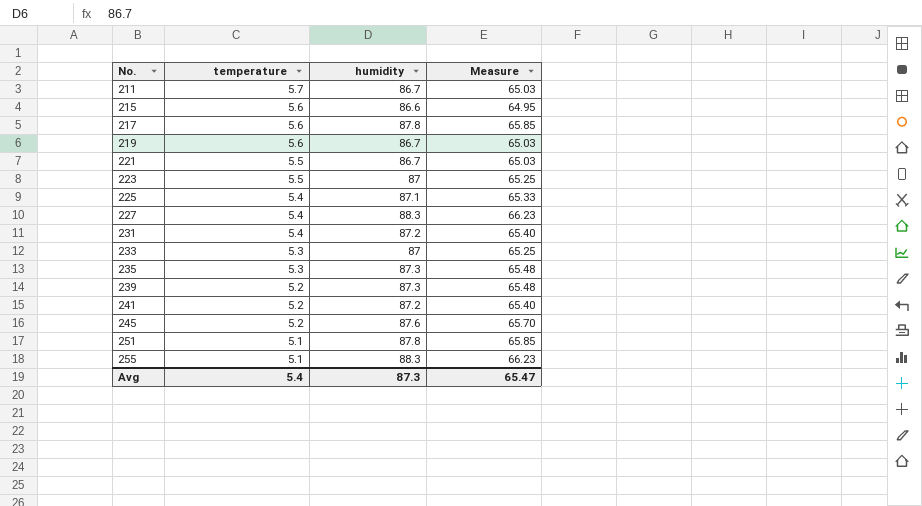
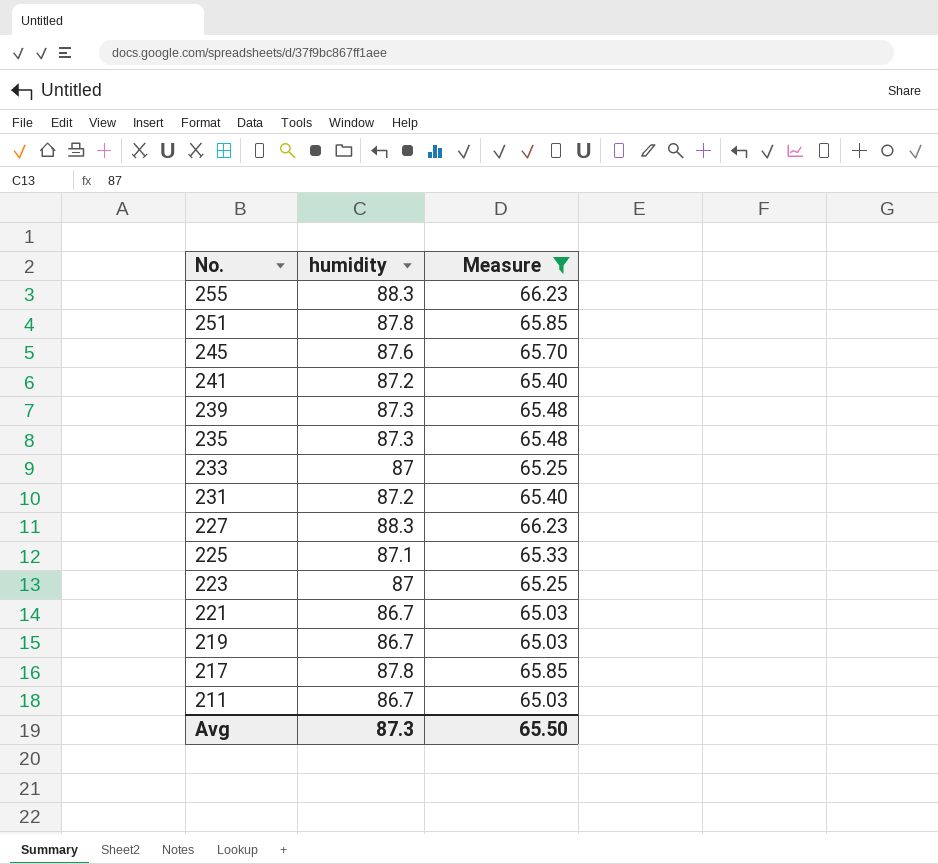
filter: none -> Measure != 64.95
row order: No. ascending -> No. descending
column temperature | position: 2 -> none
Avg | Measure: 65.47 -> 65.50

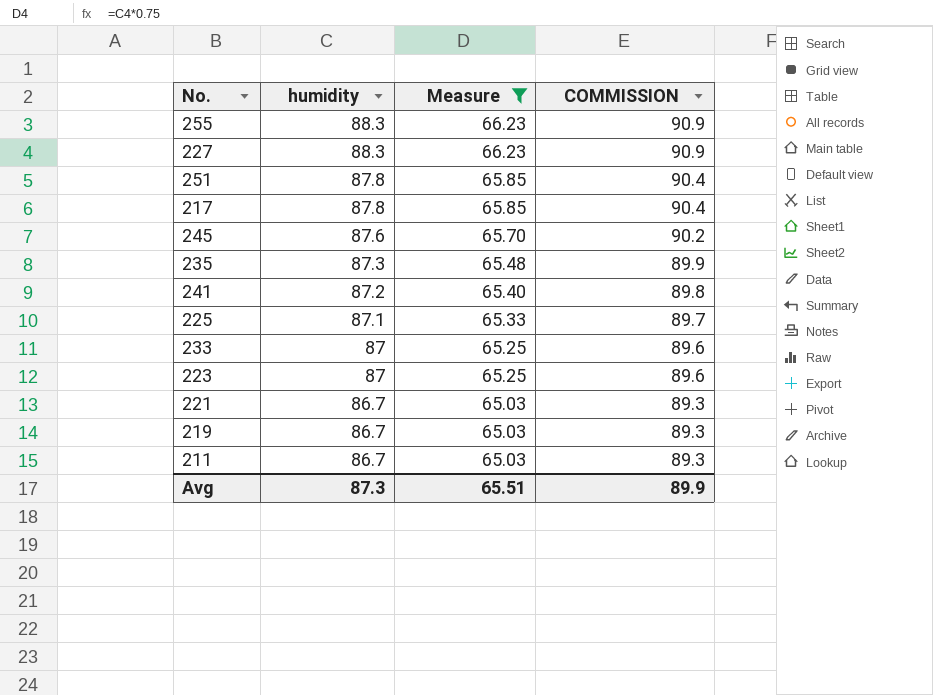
row order: No. descending -> humidity descending
column COMMISSION | formula: none -> [humidity] * 1.03
row 239: 87.3 | 65.48 -> none
row 231: 87.2 | 65.40 -> none
Avg | Measure: 65.50 -> 65.51

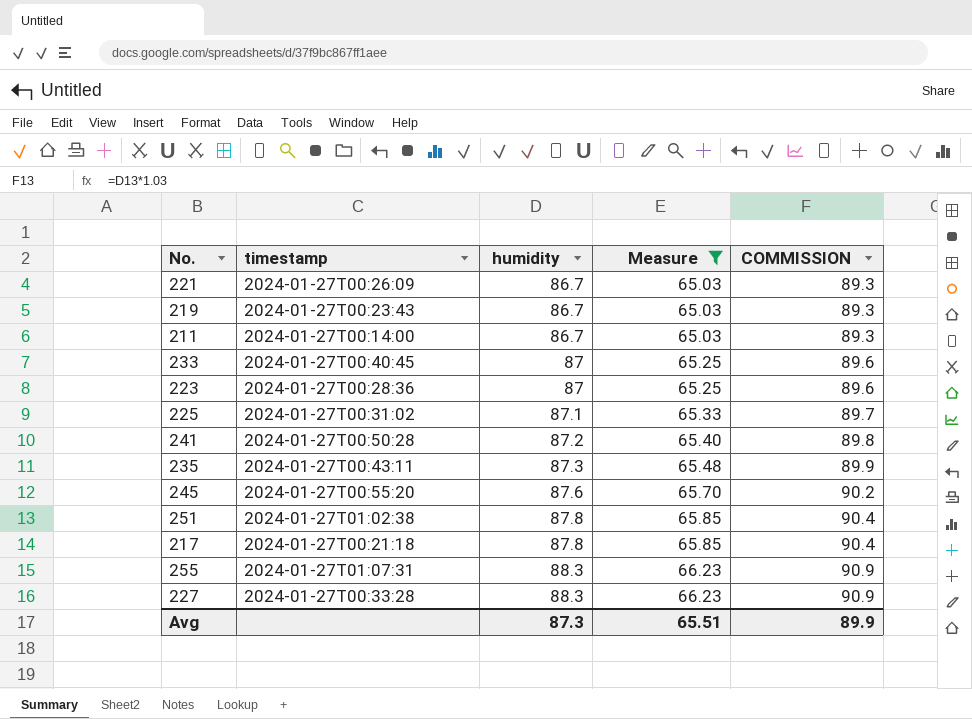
row order: humidity descending -> humidity ascending
column timestamp | position: none -> 2

